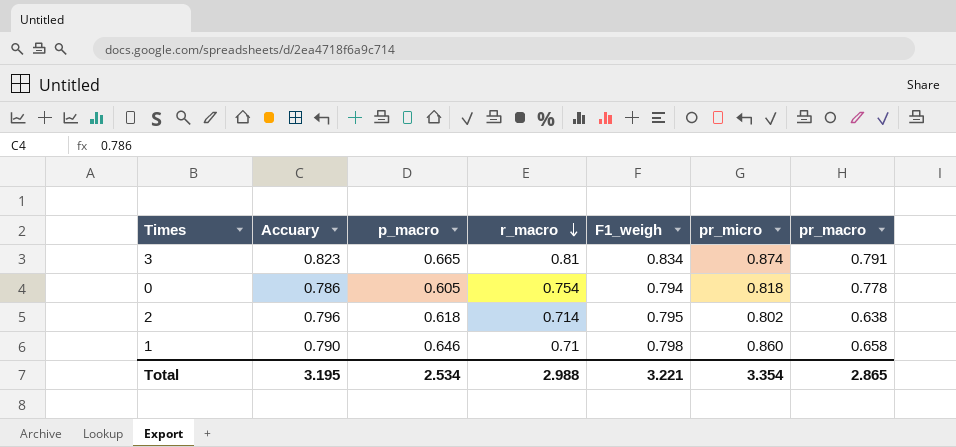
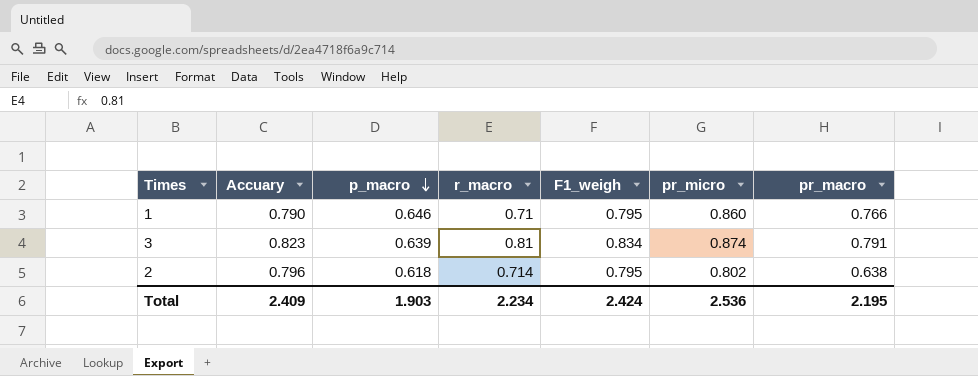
row order: r_macro descending -> p_macro descending
row 0: 0.786 | 0.605 | 0.754 | 0.794 | 0.818 | 0.778 -> none
1 | F1_weigh: 0.798 -> 0.795
1 | pr_macro: 0.658 -> 0.766
3 | p_macro: 0.665 -> 0.639
Total | Accuary: 3.195 -> 2.409
Total | p_macro: 2.534 -> 1.903
Total | r_macro: 2.988 -> 2.234
Total | F1_weigh: 3.221 -> 2.424
Total | pr_micro: 3.354 -> 2.536
Total | pr_macro: 2.865 -> 2.195

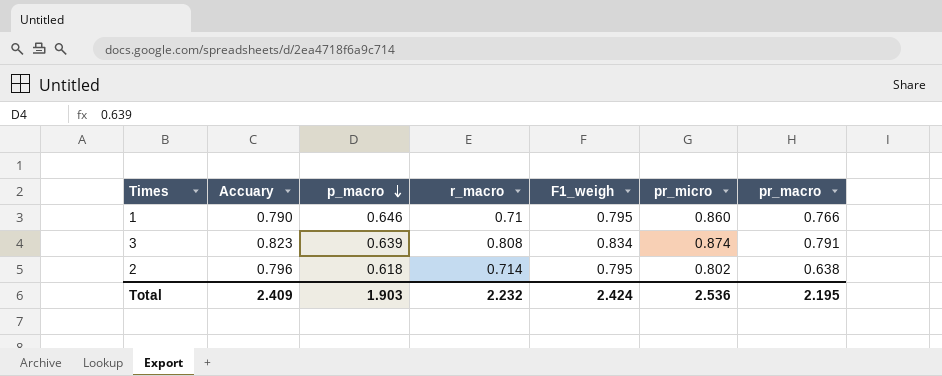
3 | r_macro: 0.81 -> 0.808
Total | r_macro: 2.234 -> 2.232

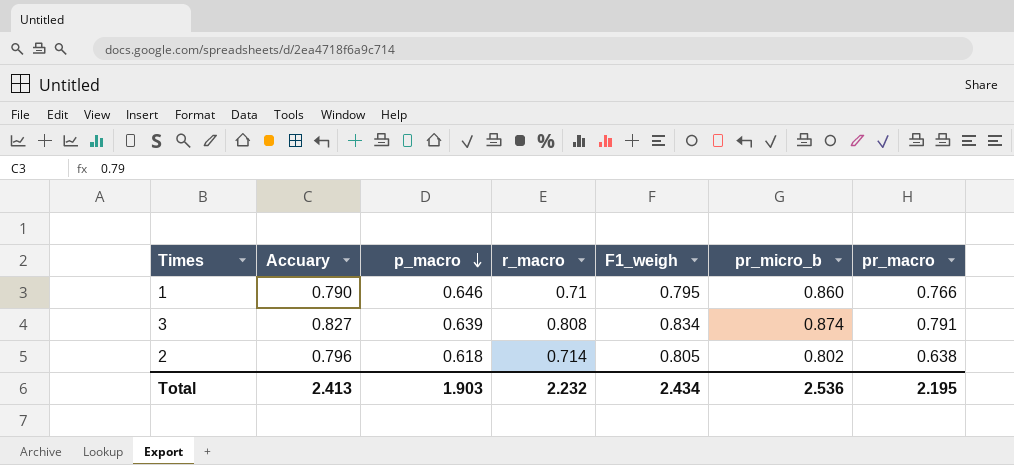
column name: pr_micro -> pr_micro_b
3 | Accuary: 0.823 -> 0.827
2 | F1_weigh: 0.795 -> 0.805
Total | Accuary: 2.409 -> 2.413
Total | F1_weigh: 2.424 -> 2.434

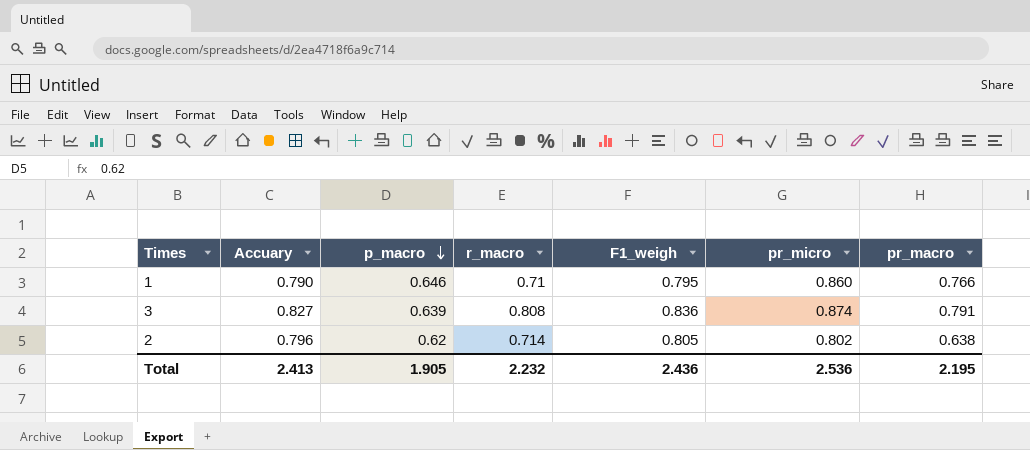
column name: pr_micro_b -> pr_micro
3 | F1_weigh: 0.834 -> 0.836
2 | p_macro: 0.618 -> 0.62
Total | p_macro: 1.903 -> 1.905
Total | F1_weigh: 2.434 -> 2.436

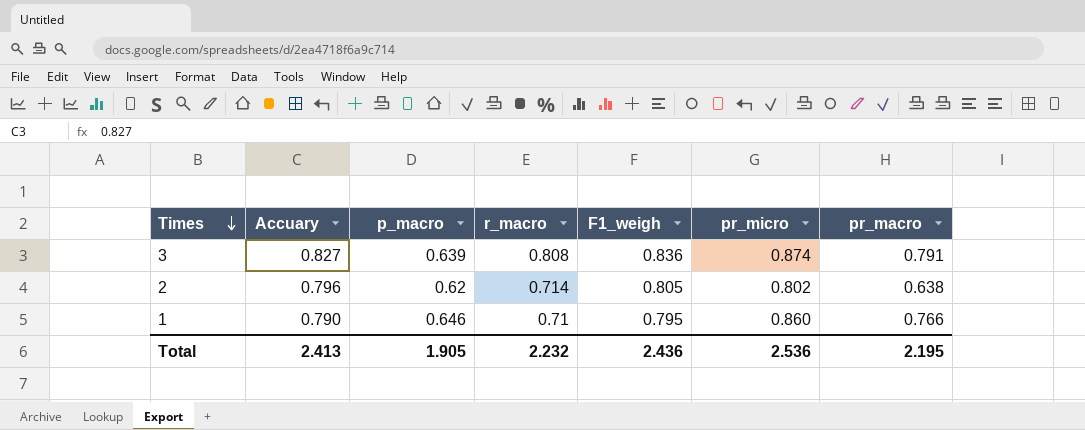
row order: p_macro descending -> Times descending

